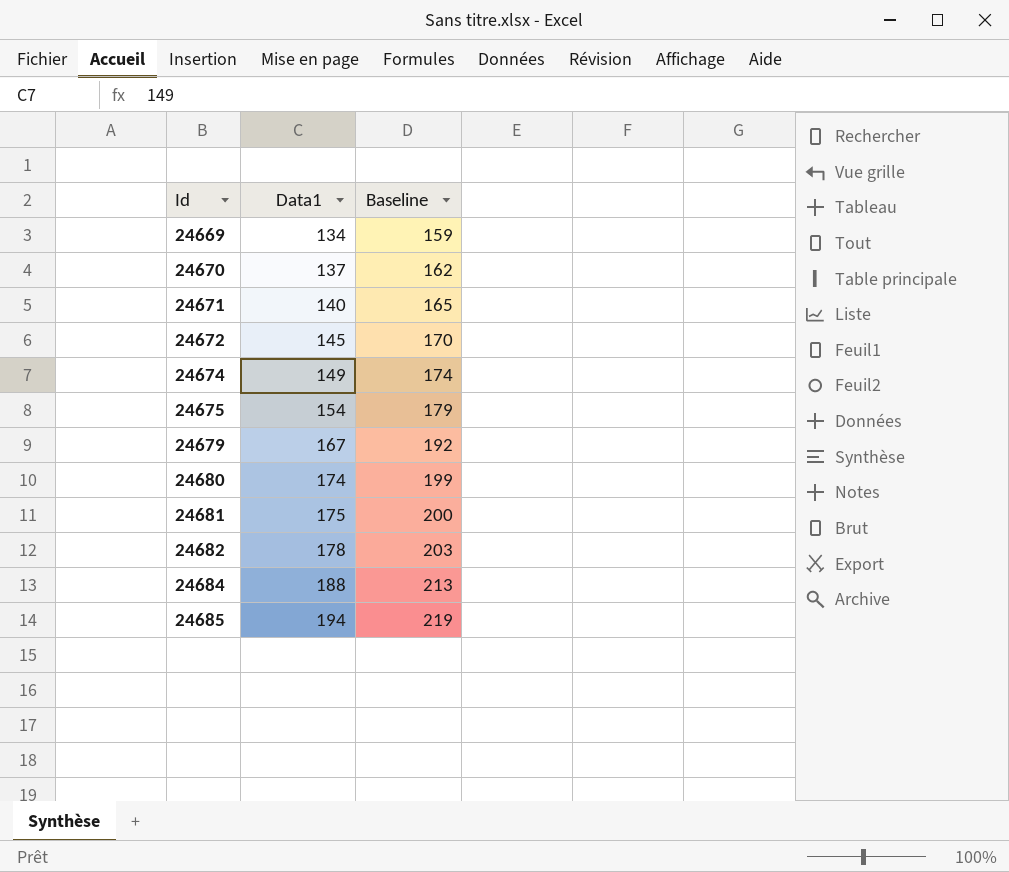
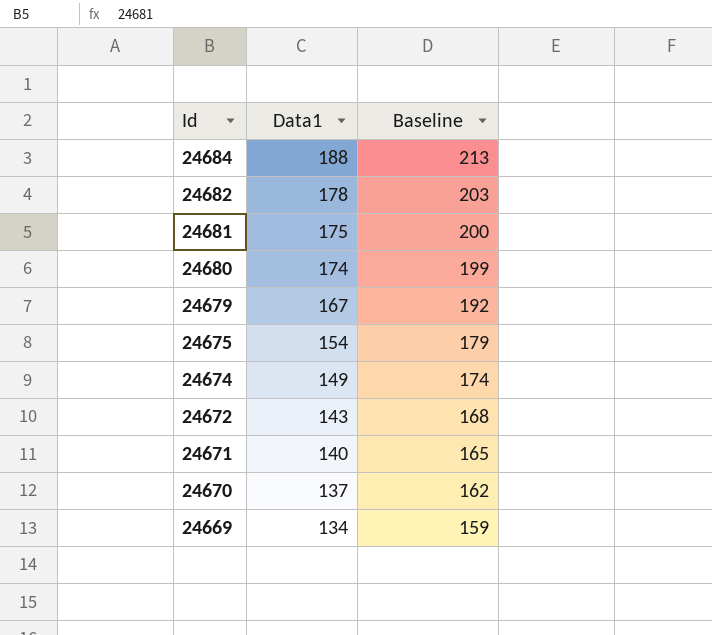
row order: Id ascending -> Id descending
row 24685: 194 | 219 -> none
24672 | Data1: 145 -> 143
24672 | Baseline: 170 -> 168

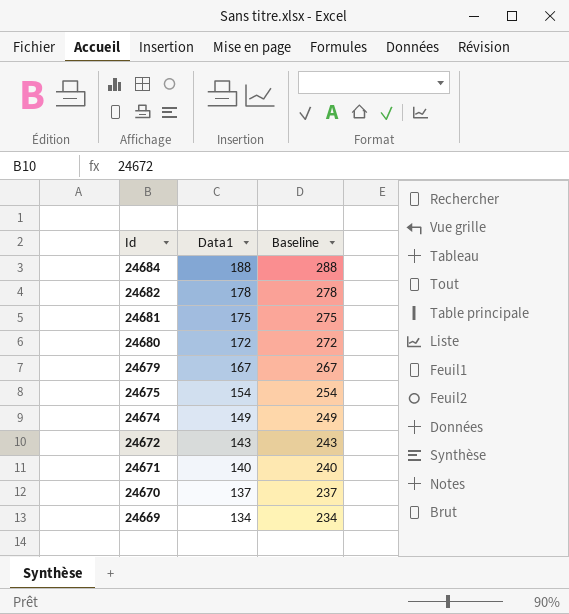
column Baseline | formula: [Data1] + 25 -> [Data1] + 100
24680 | Data1: 174 -> 172

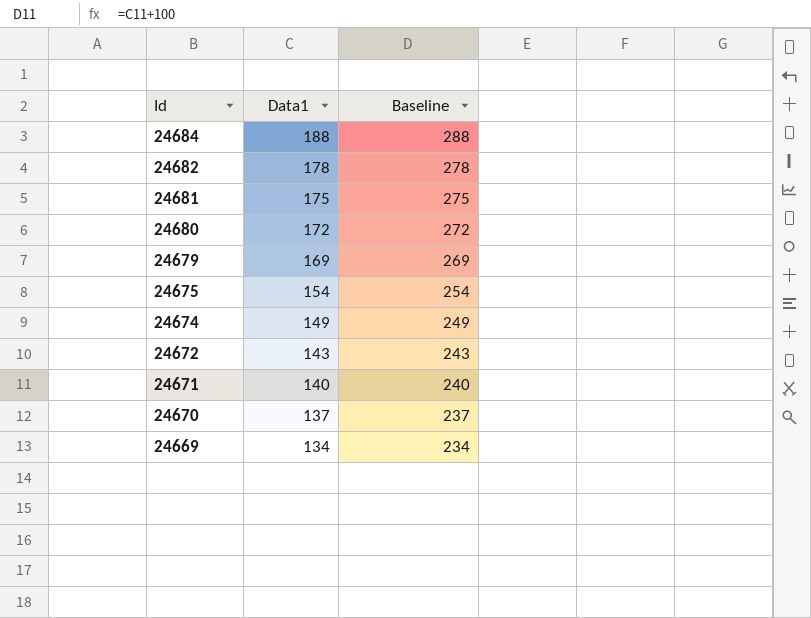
24679 | Data1: 167 -> 169
24679 | Baseline: 267 -> 269

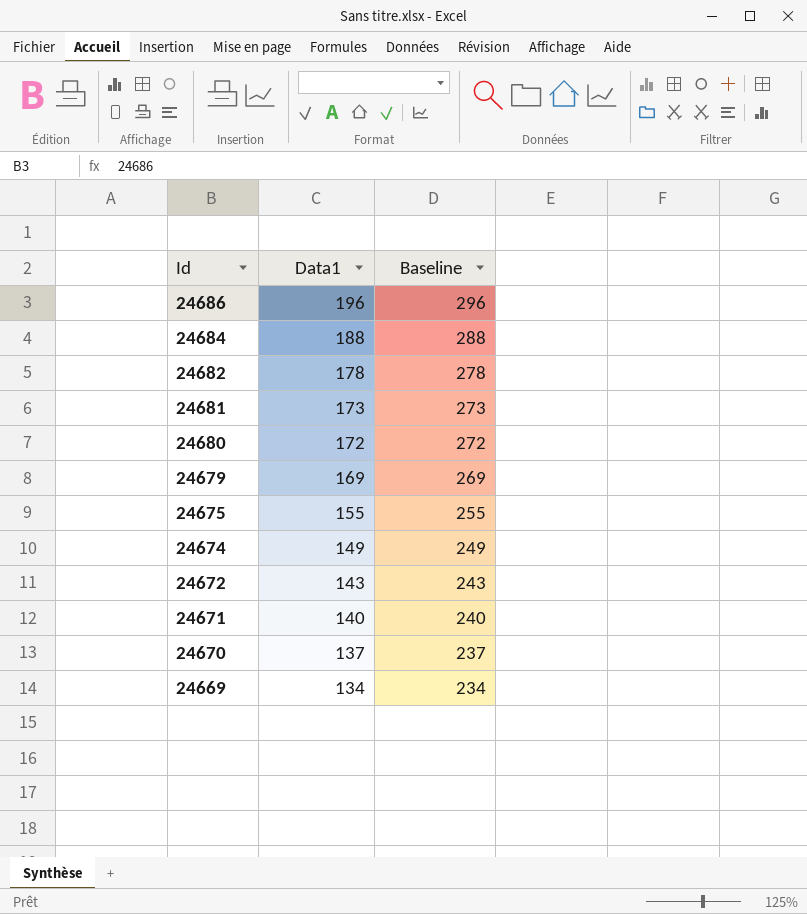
row 24686: none -> 196 | 296
24681 | Data1: 175 -> 173
24681 | Baseline: 275 -> 273
24675 | Data1: 154 -> 155
24675 | Baseline: 254 -> 255

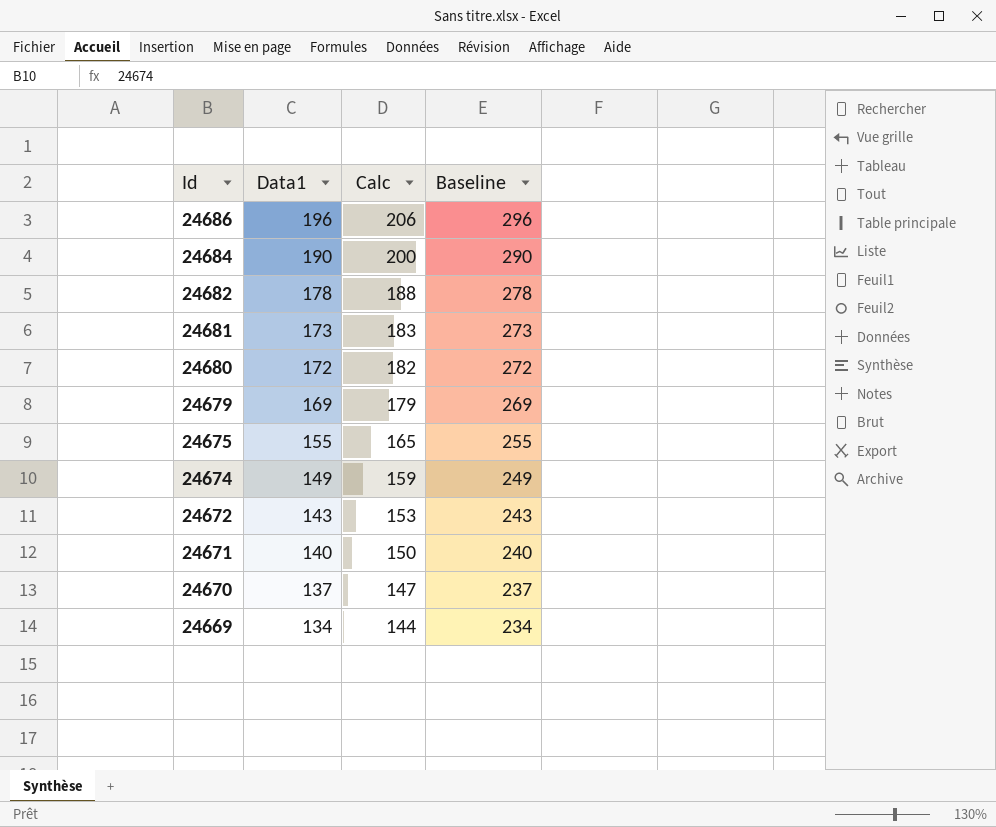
column Calc | formula: none -> [Data1] + 10
24684 | Data1: 188 -> 190
24684 | Baseline: 288 -> 290

